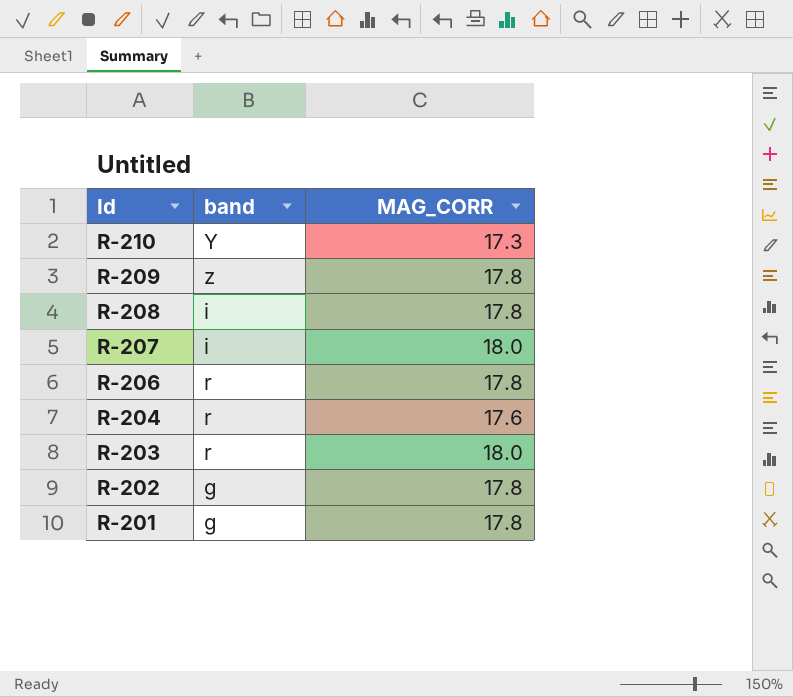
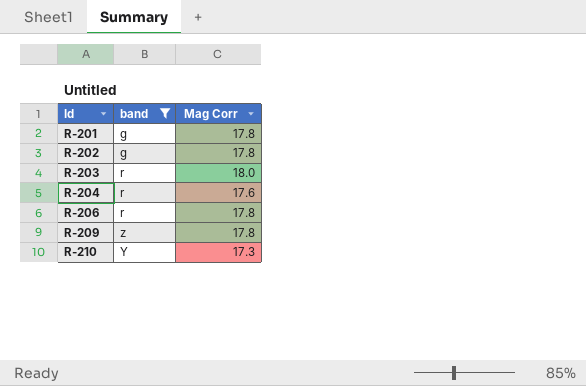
filter: none -> band != i
row order: Id descending -> Id ascending
column name: MAG_CORR -> Mag Corr

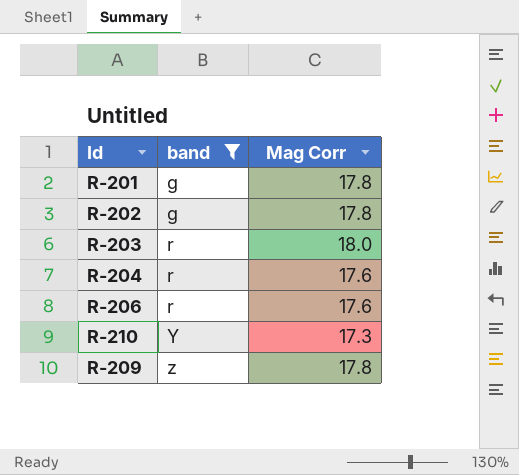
row order: Id ascending -> band ascending
R-206 | Mag Corr: 17.8 -> 17.6

